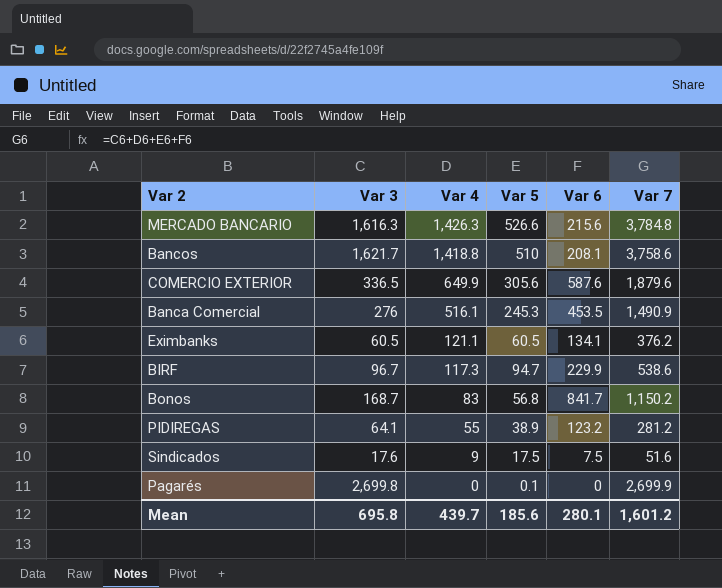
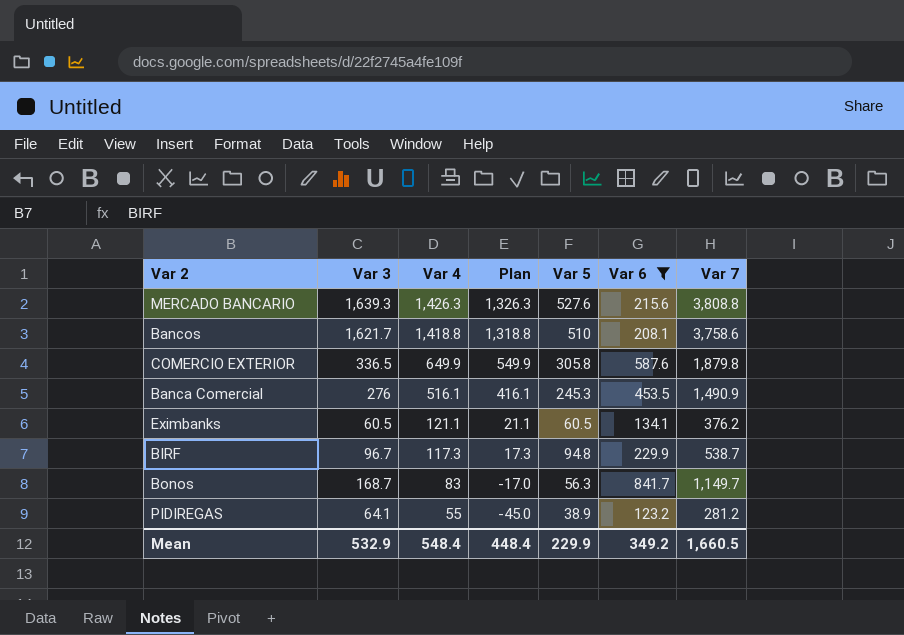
filter: none -> Var 6 >= 123.2
column Plan | formula: none -> [Var 4] - 100
MERCADO BANCARIO | Var 3: 1,616.3 -> 1,639.3
MERCADO BANCARIO | Var 5: 526.6 -> 527.6
MERCADO BANCARIO | Var 7: 3,784.8 -> 3,808.8
COMERCIO EXTERIOR | Var 5: 305.6 -> 305.8
COMERCIO EXTERIOR | Var 7: 1,879.6 -> 1,879.8
BIRF | Var 5: 94.7 -> 94.8
BIRF | Var 7: 538.6 -> 538.7
Bonos | Var 5: 56.8 -> 56.3
Bonos | Var 7: 1,150.2 -> 1,149.7
Mean | Var 3: 695.8 -> 532.9
Mean | Var 4: 439.7 -> 548.4
Mean | Var 5: 185.6 -> 229.9
Mean | Var 6: 280.1 -> 349.2
Mean | Var 7: 1,601.2 -> 1,660.5

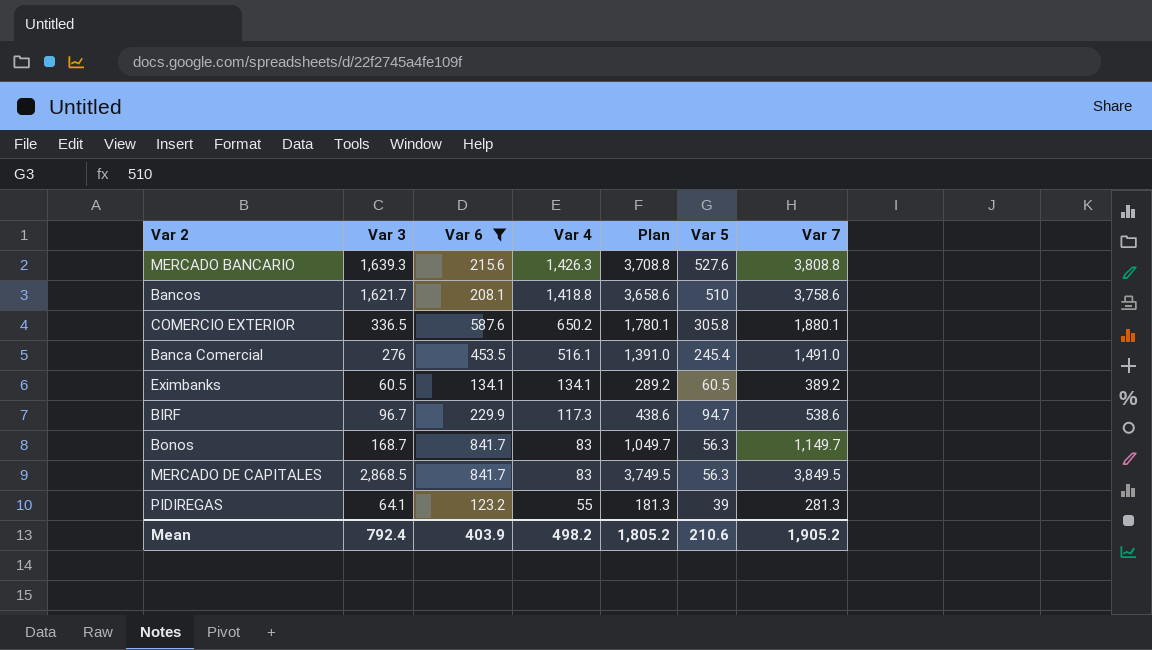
column Var 6 | position: 6 -> 3
column Plan | formula: [Var 4] - 100 -> [Var 7] - 100
COMERCIO EXTERIOR | Var 4: 649.9 -> 650.2
COMERCIO EXTERIOR | Var 7: 1,879.8 -> 1,880.1
Banca Comercial | Var 5: 245.3 -> 245.4
Banca Comercial | Var 7: 1,490.9 -> 1,491.0
Eximbanks | Var 4: 121.1 -> 134.1
Eximbanks | Var 7: 376.2 -> 389.2
BIRF | Var 5: 94.8 -> 94.7
BIRF | Var 7: 538.7 -> 538.6
row MERCADO DE CAPITALES: none -> 2,868.5 | 841.7 | 83 | 3,749.5 | 56.3 | 3,849.5
PIDIREGAS | Var 5: 38.9 -> 39
PIDIREGAS | Var 7: 281.2 -> 281.3
Mean | Var 3: 532.9 -> 792.4
Mean | Var 6: 349.2 -> 403.9
Mean | Var 4: 548.4 -> 498.2
Mean | Plan: 448.4 -> 1,805.2
Mean | Var 5: 229.9 -> 210.6
Mean | Var 7: 1,660.5 -> 1,905.2

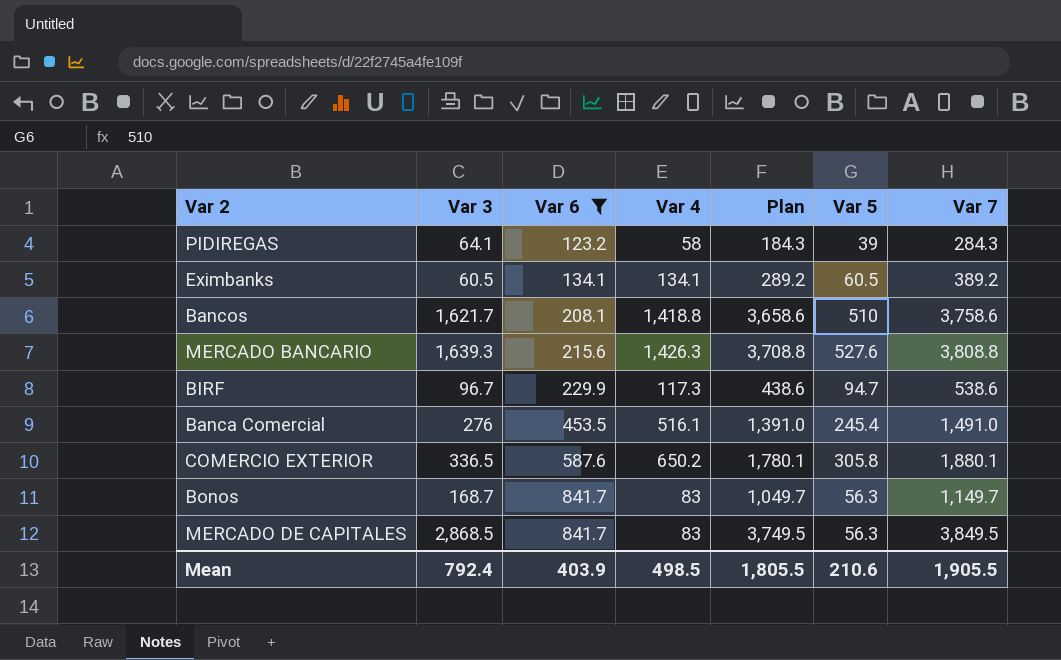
row order: Var 4 descending -> Var 6 ascending
PIDIREGAS | Var 4: 55 -> 58
PIDIREGAS | Plan: 181.3 -> 184.3
PIDIREGAS | Var 7: 281.3 -> 284.3
Mean | Var 4: 498.2 -> 498.5
Mean | Plan: 1,805.2 -> 1,805.5
Mean | Var 7: 1,905.2 -> 1,905.5

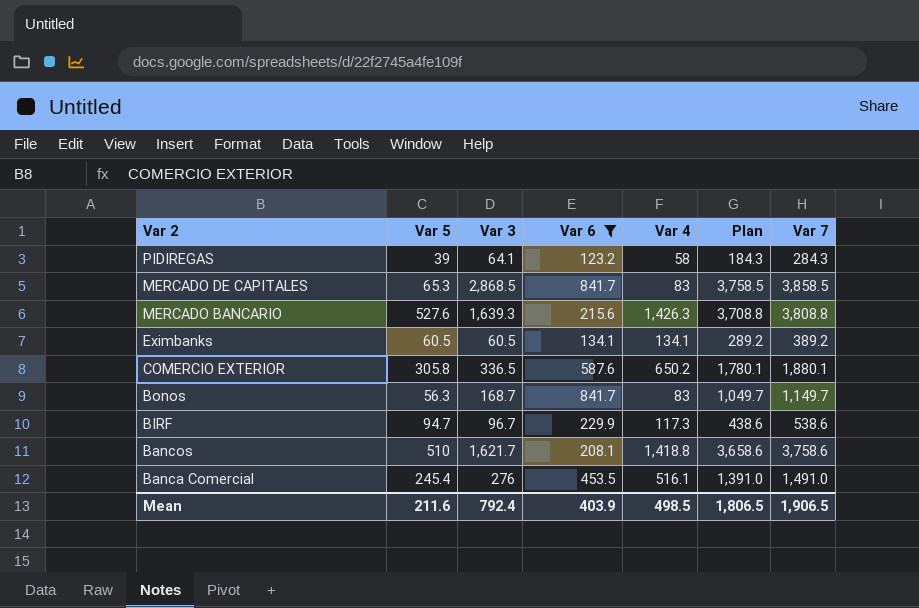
row order: Var 6 ascending -> Var 2 descending
column Var 5 | position: 6 -> 2
MERCADO DE CAPITALES | Var 5: 56.3 -> 65.3
MERCADO DE CAPITALES | Plan: 3,749.5 -> 3,758.5
MERCADO DE CAPITALES | Var 7: 3,849.5 -> 3,858.5
Mean | Var 5: 210.6 -> 211.6
Mean | Plan: 1,805.5 -> 1,806.5
Mean | Var 7: 1,905.5 -> 1,906.5

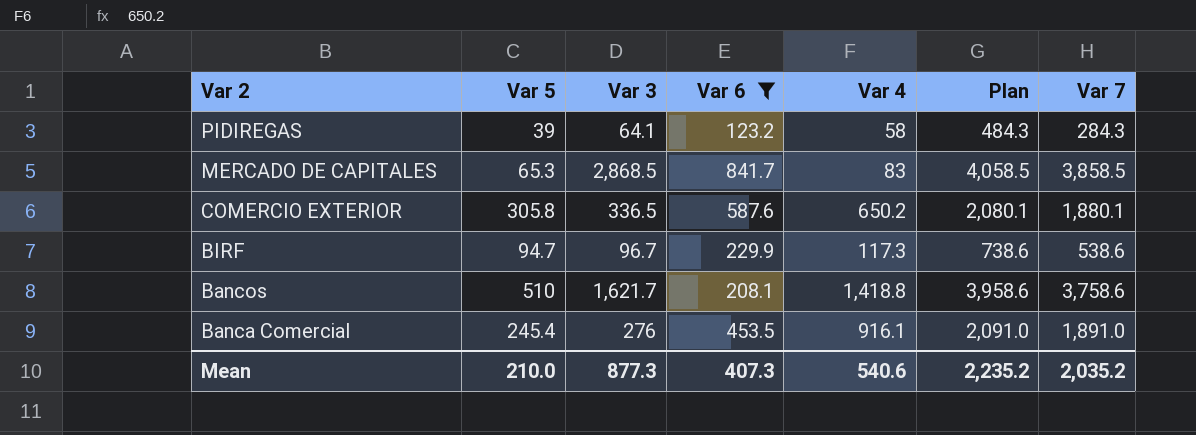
column Plan | formula: [Var 7] - 100 -> [Var 7] + 200
row MERCADO BANCARIO: 527.6 | 1,639.3 | 215.6 | 1,426.3 | 3,708.8 | 3,808.8 -> none
row Eximbanks: 60.5 | 60.5 | 134.1 | 134.1 | 289.2 | 389.2 -> none
row Bonos: 56.3 | 168.7 | 841.7 | 83 | 1,049.7 | 1,149.7 -> none
Banca Comercial | Var 4: 516.1 -> 916.1
Banca Comercial | Var 7: 1,491.0 -> 1,891.0
Mean | Var 5: 211.6 -> 210.0
Mean | Var 3: 792.4 -> 877.3
Mean | Var 6: 403.9 -> 407.3
Mean | Var 4: 498.5 -> 540.6
Mean | Plan: 1,806.5 -> 2,235.2
Mean | Var 7: 1,906.5 -> 2,035.2

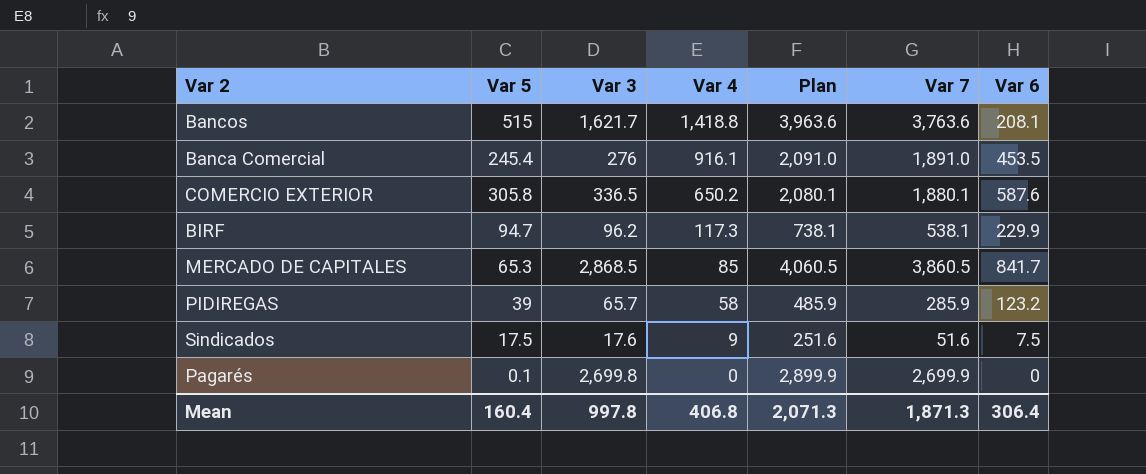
filter: Var 6 >= 123.2 -> none
row order: Var 2 descending -> Var 4 descending
column Var 6 | position: 4 -> 7
Bancos | Var 5: 510 -> 515
Bancos | Plan: 3,958.6 -> 3,963.6
Bancos | Var 7: 3,758.6 -> 3,763.6
BIRF | Var 3: 96.7 -> 96.2
BIRF | Plan: 738.6 -> 738.1
BIRF | Var 7: 538.6 -> 538.1
MERCADO DE CAPITALES | Var 4: 83 -> 85
MERCADO DE CAPITALES | Plan: 4,058.5 -> 4,060.5
MERCADO DE CAPITALES | Var 7: 3,858.5 -> 3,860.5
PIDIREGAS | Var 3: 64.1 -> 65.7
PIDIREGAS | Plan: 484.3 -> 485.9
PIDIREGAS | Var 7: 284.3 -> 285.9
Mean | Var 5: 210.0 -> 160.4
Mean | Var 3: 877.3 -> 997.8
Mean | Var 4: 540.6 -> 406.8
Mean | Plan: 2,235.2 -> 2,071.3
Mean | Var 7: 2,035.2 -> 1,871.3
Mean | Var 6: 407.3 -> 306.4

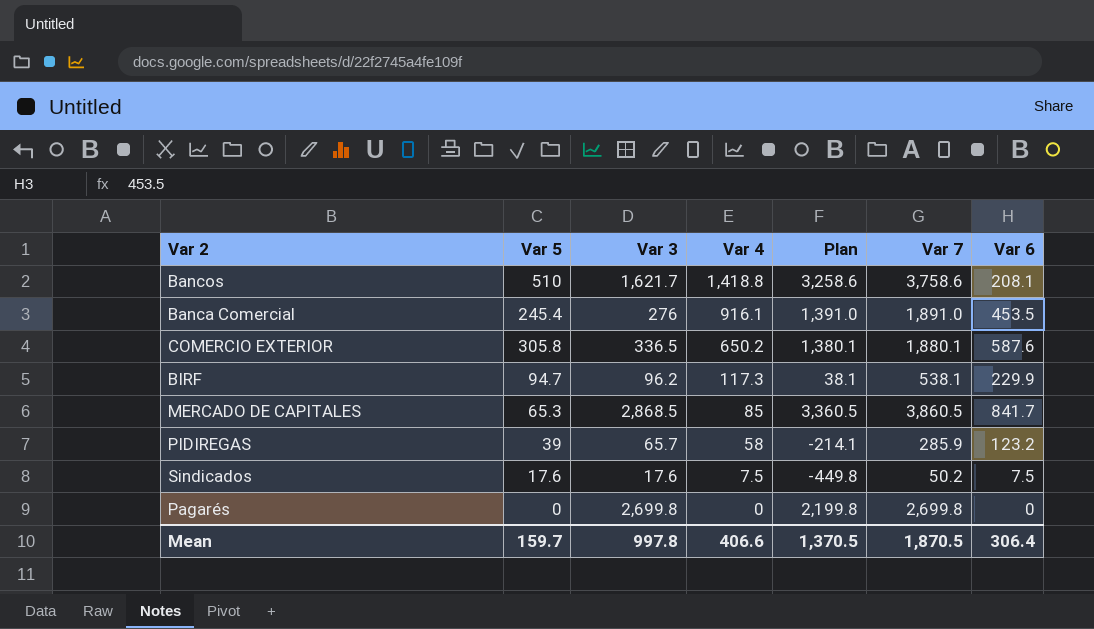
column Plan | formula: [Var 7] + 200 -> [Var 7] - 500
Bancos | Var 5: 515 -> 510
Bancos | Var 7: 3,763.6 -> 3,758.6
Sindicados | Var 5: 17.5 -> 17.6
Sindicados | Var 4: 9 -> 7.5
Sindicados | Var 7: 51.6 -> 50.2
Pagarés | Var 5: 0.1 -> 0
Pagarés | Var 7: 2,699.9 -> 2,699.8
Mean | Var 5: 160.4 -> 159.7
Mean | Var 4: 406.8 -> 406.6
Mean | Plan: 2,071.3 -> 1,370.5
Mean | Var 7: 1,871.3 -> 1,870.5

